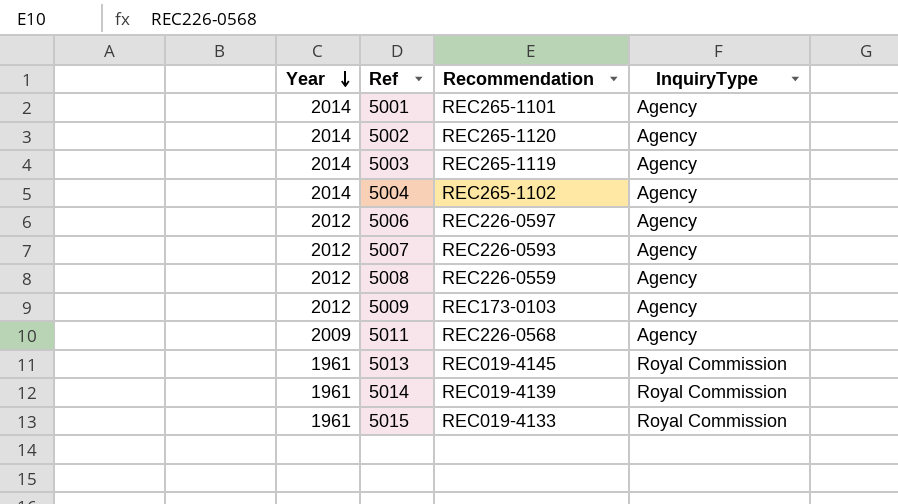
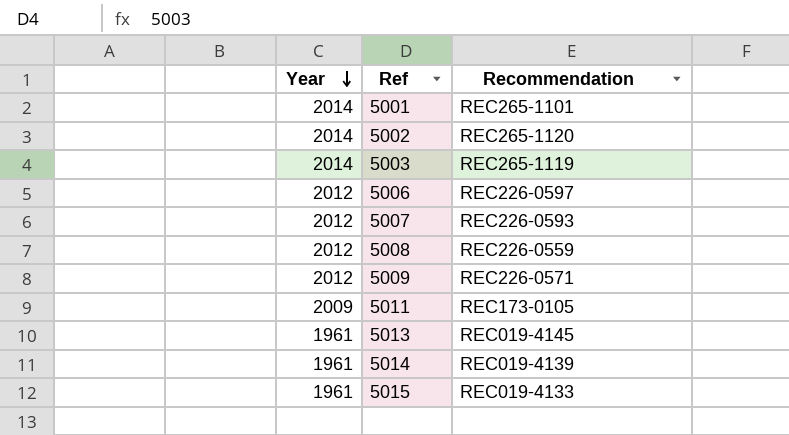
column InquiryType | position: 4 -> none
row 5004: 2014 | REC265-1102 | Agency -> none
5009 | Recommendation: REC173-0103 -> REC226-0571
5011 | Recommendation: REC226-0568 -> REC173-0105

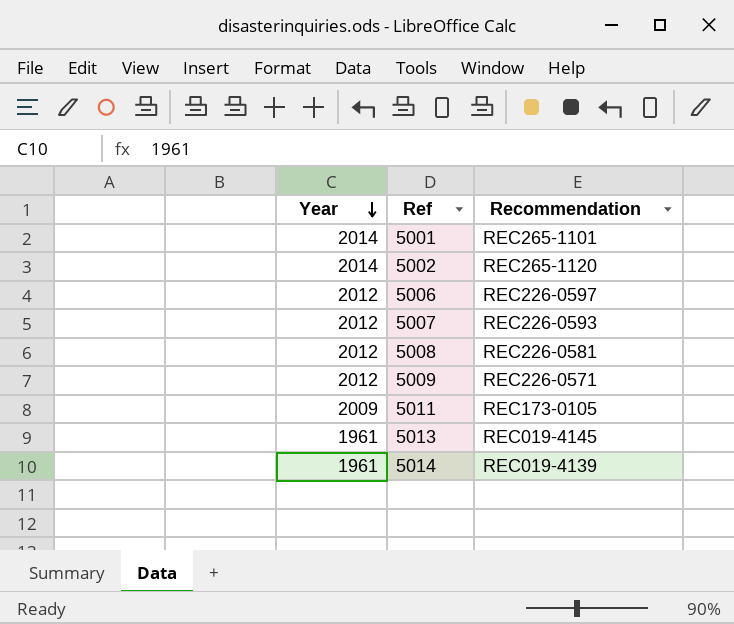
row 5003: 2014 | REC265-1119 -> none
row 5015: 1961 | REC019-4133 -> none
5008 | Recommendation: REC226-0559 -> REC226-0581

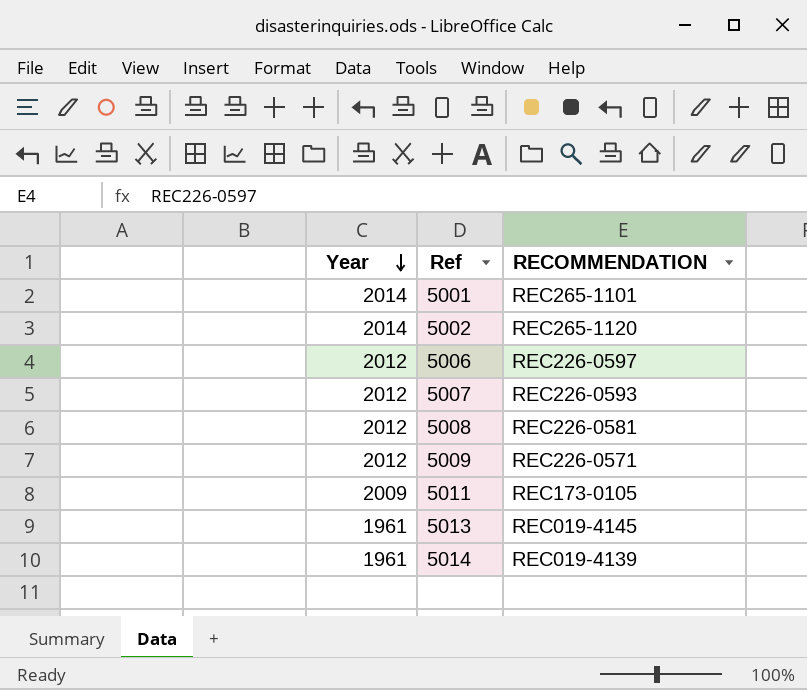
column name: Recommendation -> RECOMMENDATION

